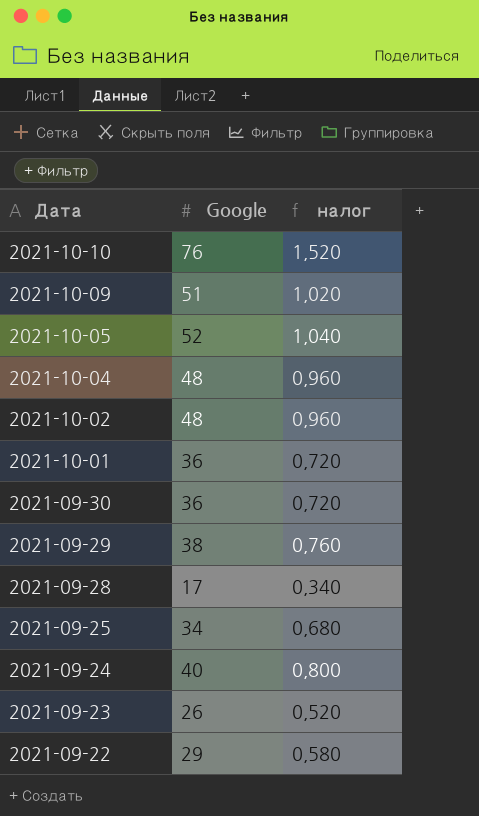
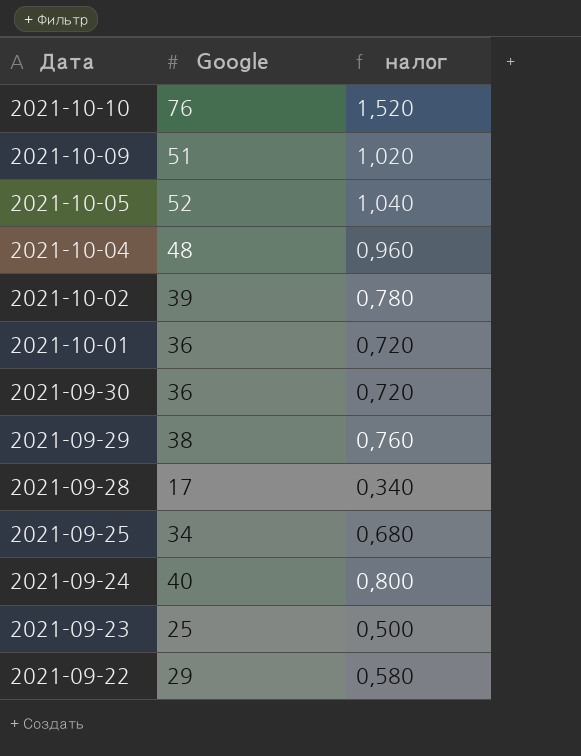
2021-10-02 | Google: 48 -> 39
2021-10-02 | налог: 0,960 -> 0,780
2021-09-23 | Google: 26 -> 25
2021-09-23 | налог: 0,520 -> 0,500

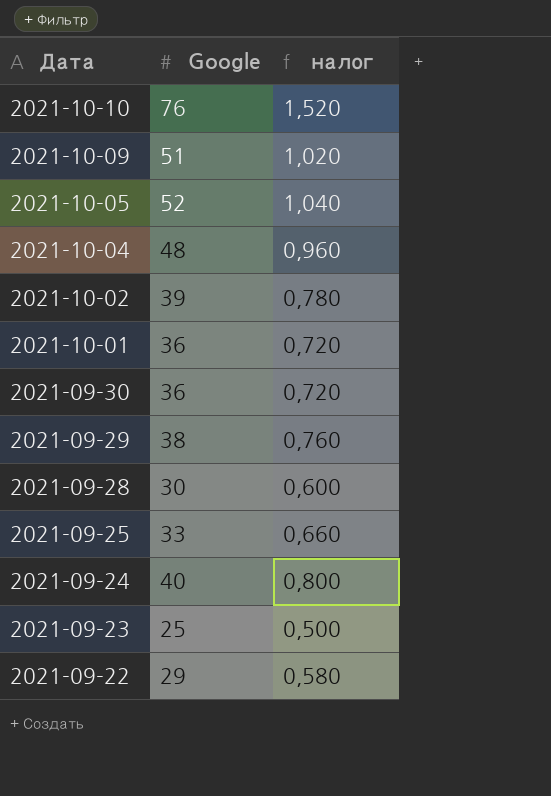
2021-09-28 | Google: 17 -> 30
2021-09-28 | налог: 0,340 -> 0,600
2021-09-25 | Google: 34 -> 33
2021-09-25 | налог: 0,680 -> 0,660

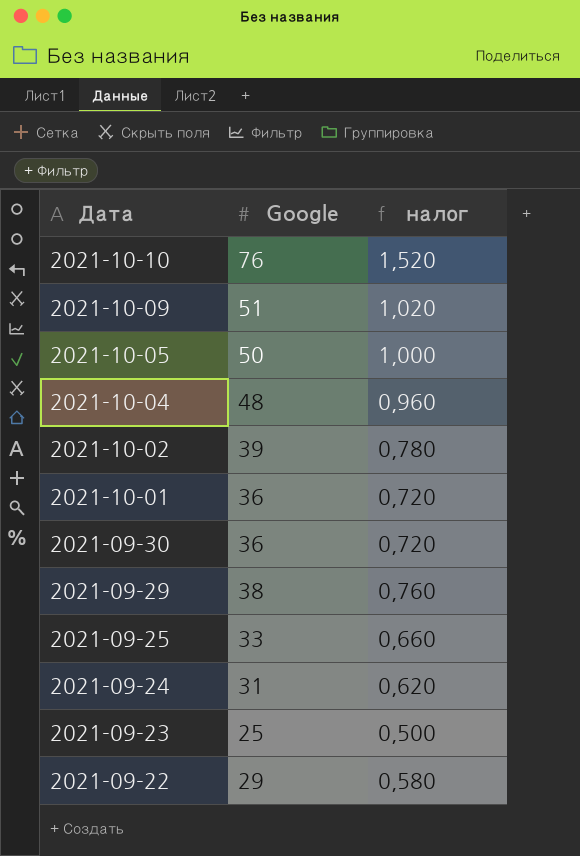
row 2021-09-28: 30 | 0,600 -> none
2021-10-05 | Google: 52 -> 50
2021-10-05 | налог: 1,040 -> 1,000
2021-09-24 | Google: 40 -> 31
2021-09-24 | налог: 0,800 -> 0,620

